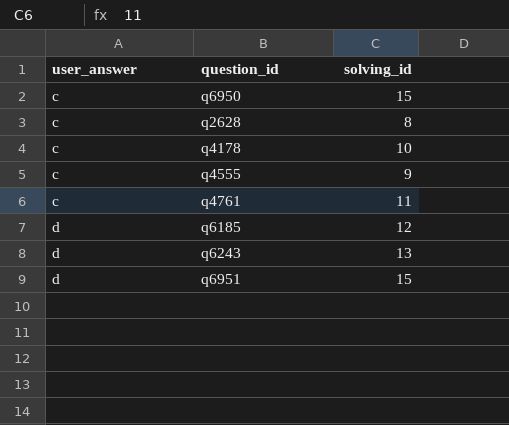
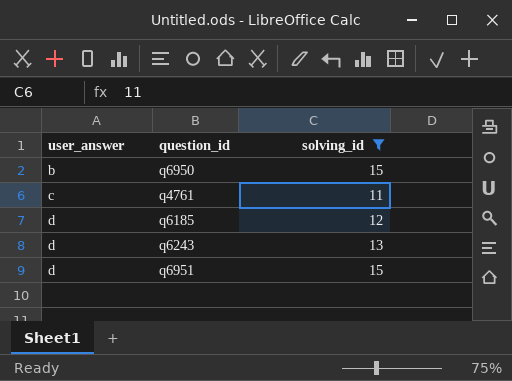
filter: none -> solving_id >= 11
q6950 | user_answer: c -> b

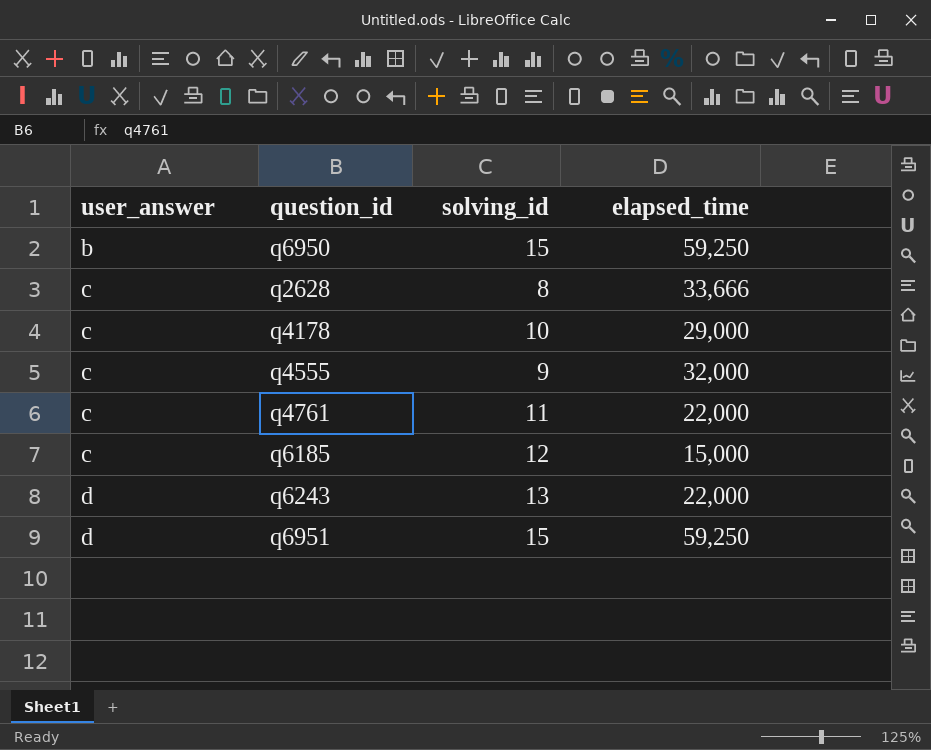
filter: solving_id >= 11 -> none
column elapsed_time | position: none -> 4
q6185 | user_answer: d -> c

